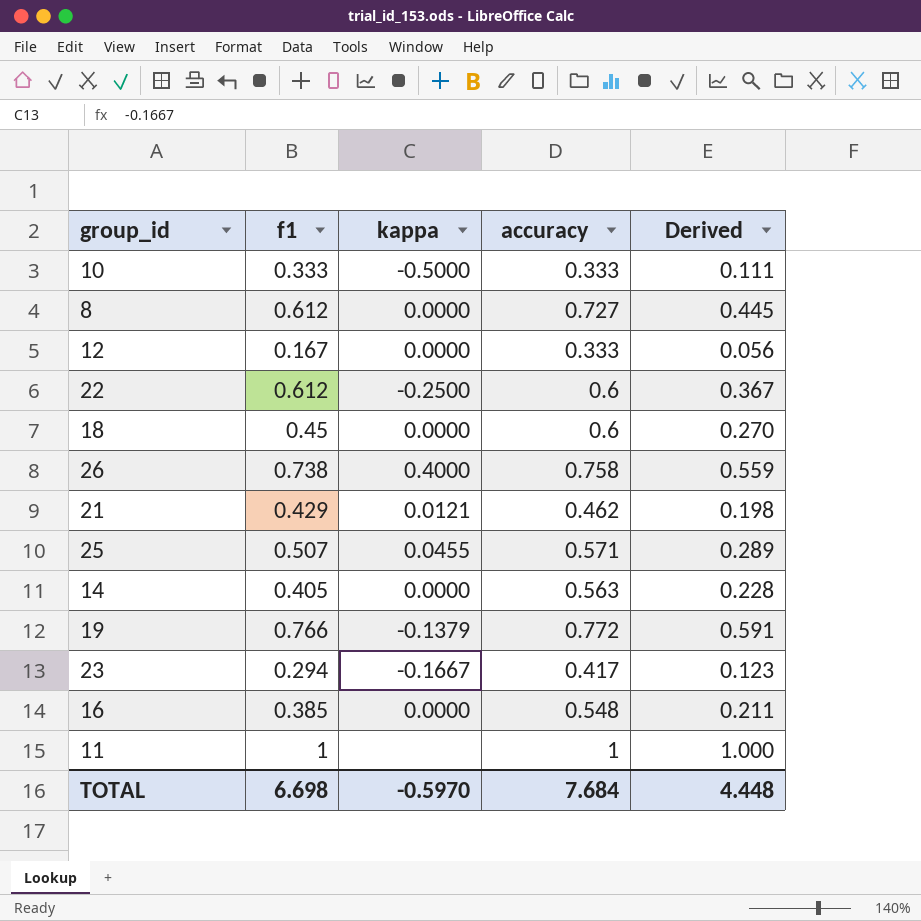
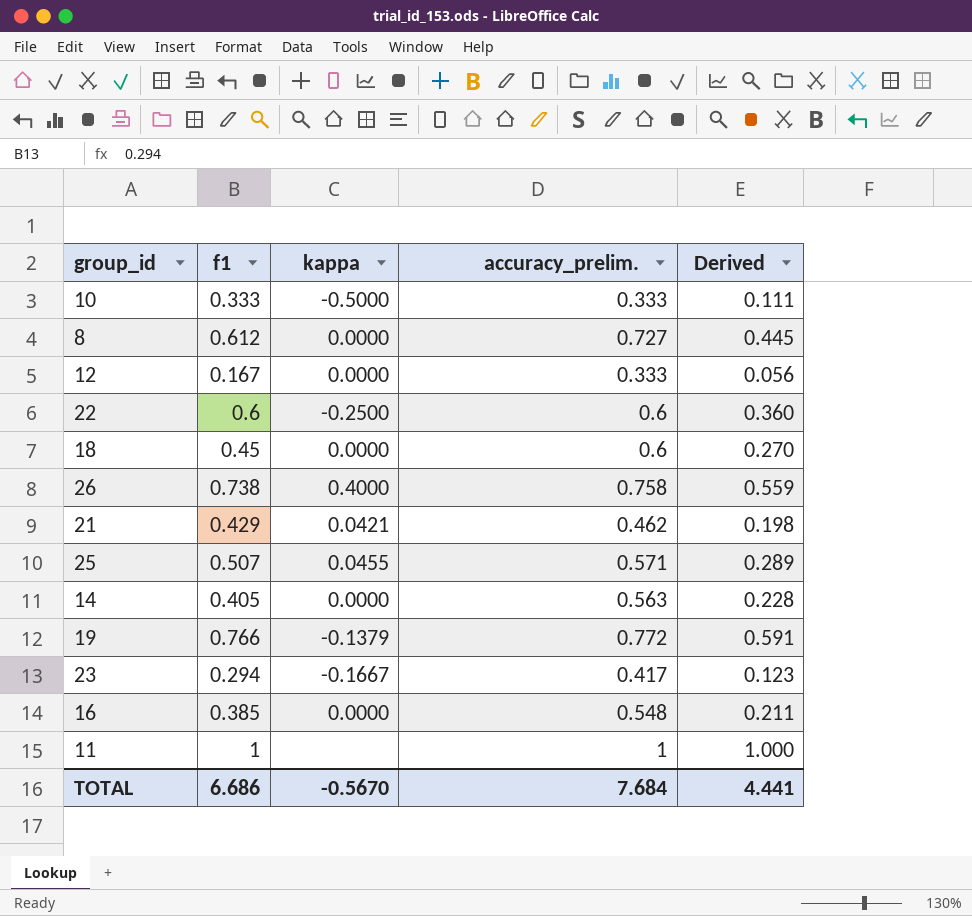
column name: accuracy -> accuracy_prelim.
22 | f1: 0.612 -> 0.6
22 | Derived: 0.367 -> 0.360
21 | kappa: 0.0121 -> 0.0421
TOTAL | f1: 6.698 -> 6.686
TOTAL | kappa: -0.5970 -> -0.5670
TOTAL | Derived: 4.448 -> 4.441

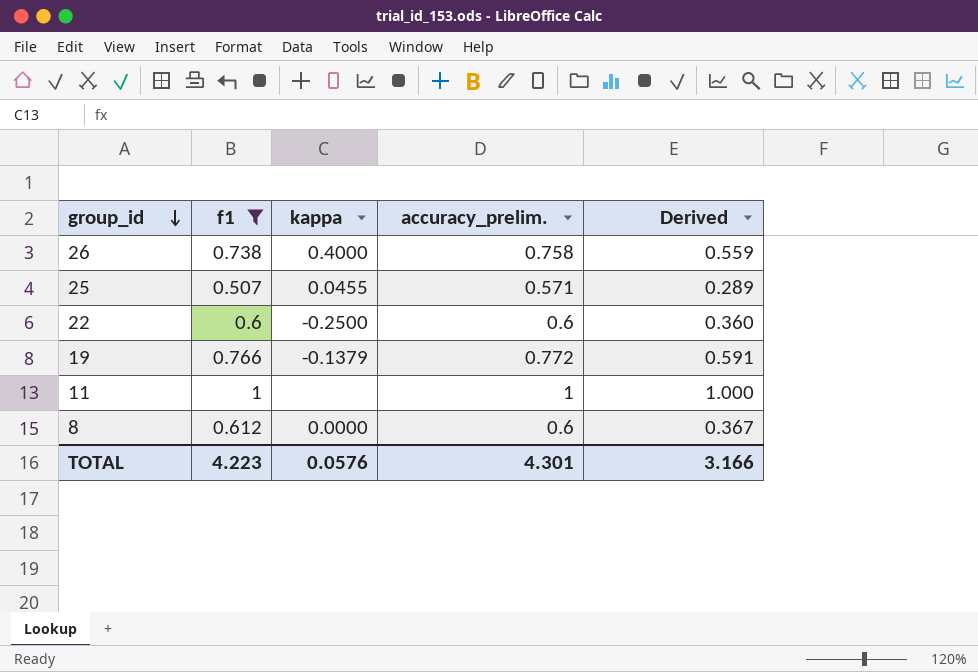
filter: none -> f1 >= 0.507
row order: none -> group_id descending
8 | accuracy_prelim.: 0.727 -> 0.6
8 | Derived: 0.445 -> 0.367
TOTAL | f1: 6.686 -> 4.223
TOTAL | kappa: -0.5670 -> 0.0576
TOTAL | accuracy_prelim.: 7.684 -> 4.301
TOTAL | Derived: 4.441 -> 3.166

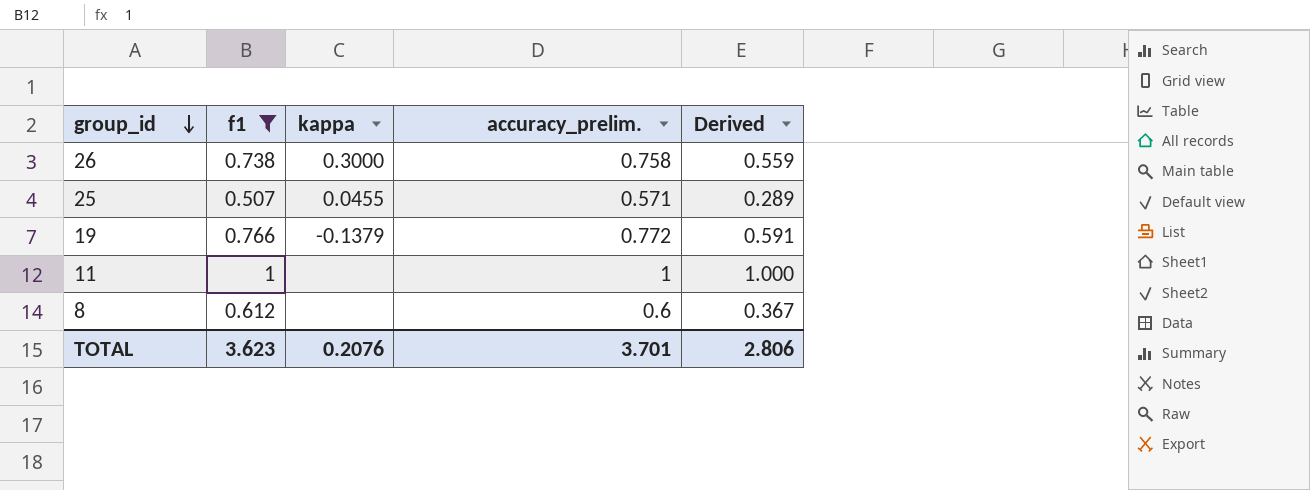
row 22: 0.6 | -0.2500 | 0.6 | 0.360 -> none
26 | kappa: 0.4000 -> 0.3000
8 | kappa: 0.0000 -> none
TOTAL | f1: 4.223 -> 3.623
TOTAL | kappa: 0.0576 -> 0.2076
TOTAL | accuracy_prelim.: 4.301 -> 3.701
TOTAL | Derived: 3.166 -> 2.806

